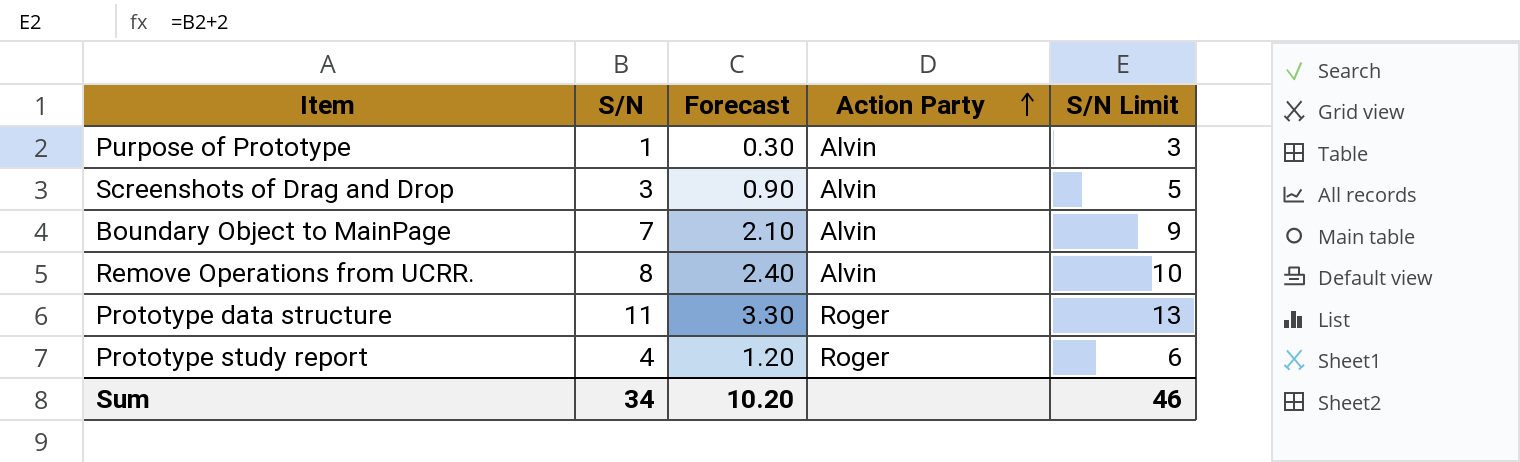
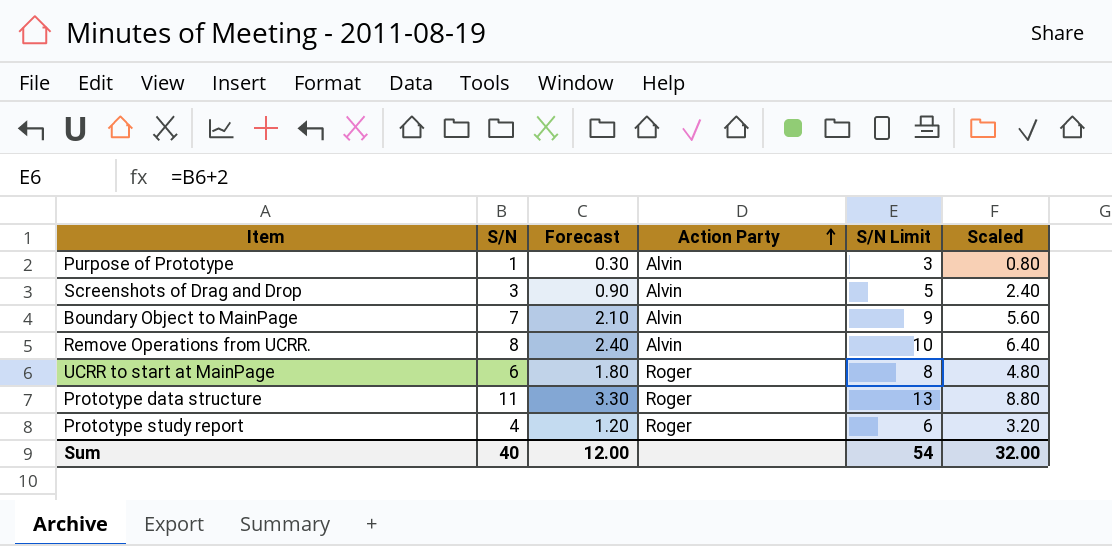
column Scaled | formula: none -> [S/N] * 0.8
row UCRR to start at MainPage: none -> 6 | 1.80 | Roger | 8 | 4.80
Sum | S/N: 34 -> 40
Sum | Forecast: 10.20 -> 12.00
Sum | S/N Limit: 46 -> 54

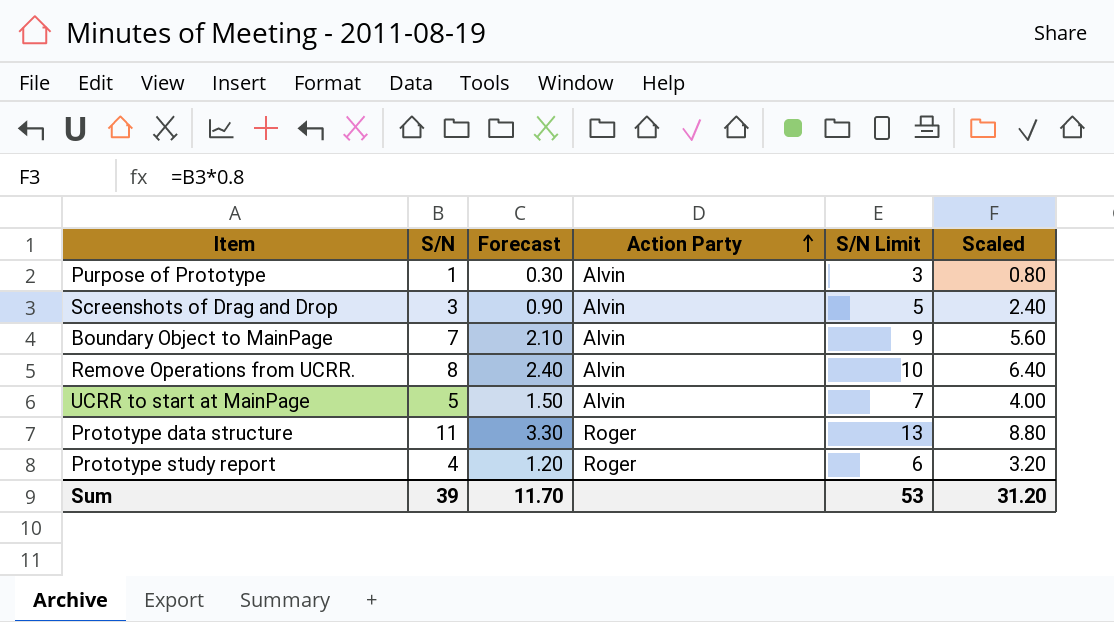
UCRR to start at MainPage | S/N: 6 -> 5
UCRR to start at MainPage | Forecast: 1.80 -> 1.50
UCRR to start at MainPage | Action Party: Roger -> Alvin
UCRR to start at MainPage | S/N Limit: 8 -> 7
UCRR to start at MainPage | Scaled: 4.80 -> 4.00
Sum | S/N: 40 -> 39
Sum | Forecast: 12.00 -> 11.70
Sum | S/N Limit: 54 -> 53
Sum | Scaled: 32.00 -> 31.20

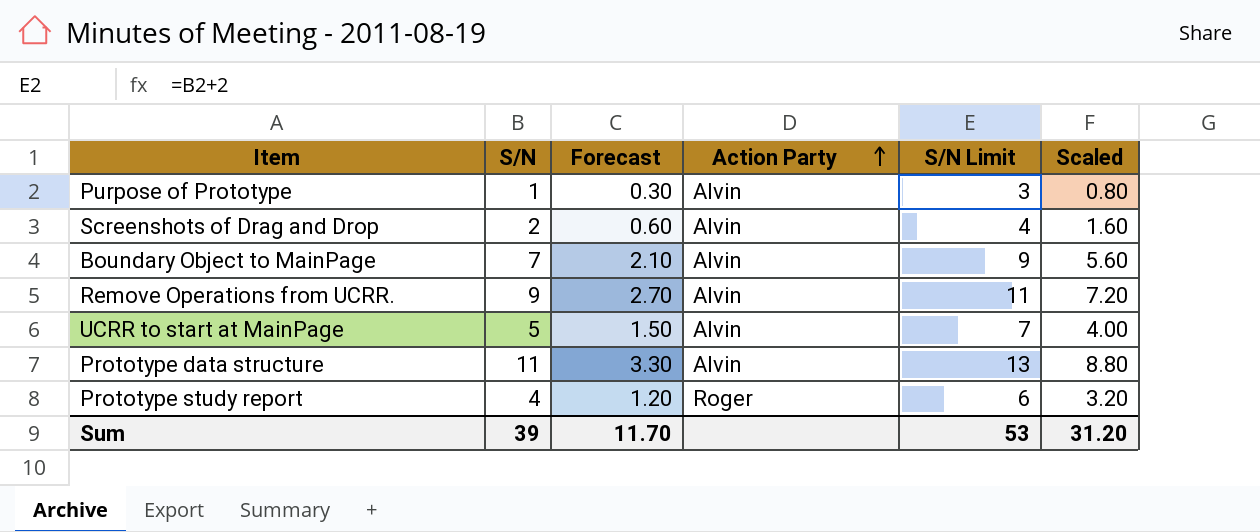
Screenshots of Drag and Drop | S/N: 3 -> 2
Screenshots of Drag and Drop | Forecast: 0.90 -> 0.60
Screenshots of Drag and Drop | S/N Limit: 5 -> 4
Screenshots of Drag and Drop | Scaled: 2.40 -> 1.60
Remove Operations from UCRR. | S/N: 8 -> 9
Remove Operations from UCRR. | Forecast: 2.40 -> 2.70
Remove Operations from UCRR. | S/N Limit: 10 -> 11
Remove Operations from UCRR. | Scaled: 6.40 -> 7.20
Prototype data structure | Action Party: Roger -> Alvin

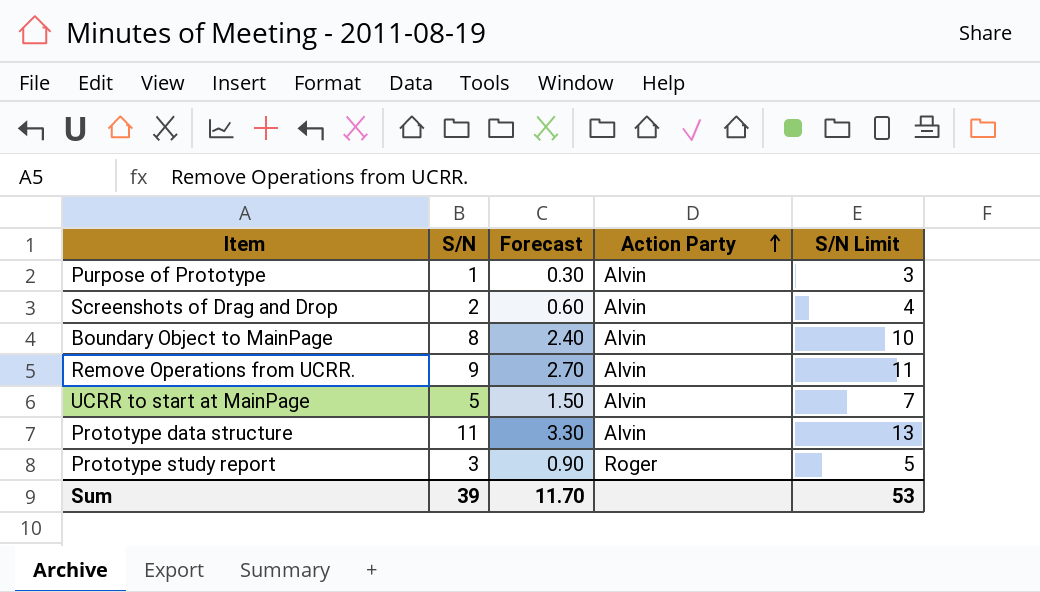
column Scaled | formula: [S/N] * 0.8 -> none
Boundary Object to MainPage | S/N: 7 -> 8
Boundary Object to MainPage | Forecast: 2.10 -> 2.40
Boundary Object to MainPage | S/N Limit: 9 -> 10
Prototype study report | S/N: 4 -> 3
Prototype study report | Forecast: 1.20 -> 0.90
Prototype study report | S/N Limit: 6 -> 5

